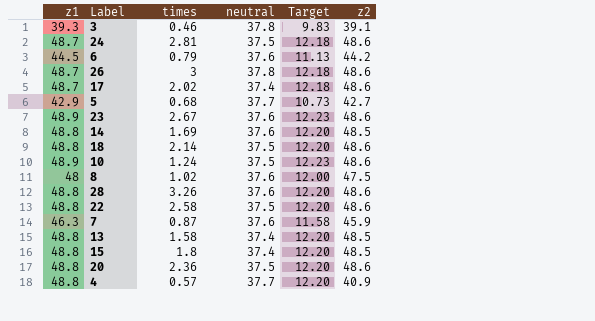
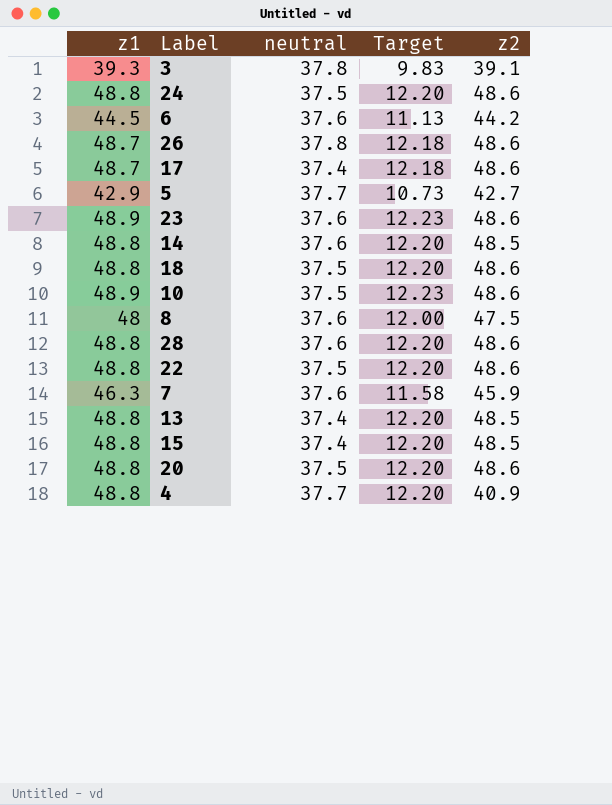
column times | position: 3 -> none
24 | z1: 48.7 -> 48.8
24 | Target: 12.18 -> 12.20

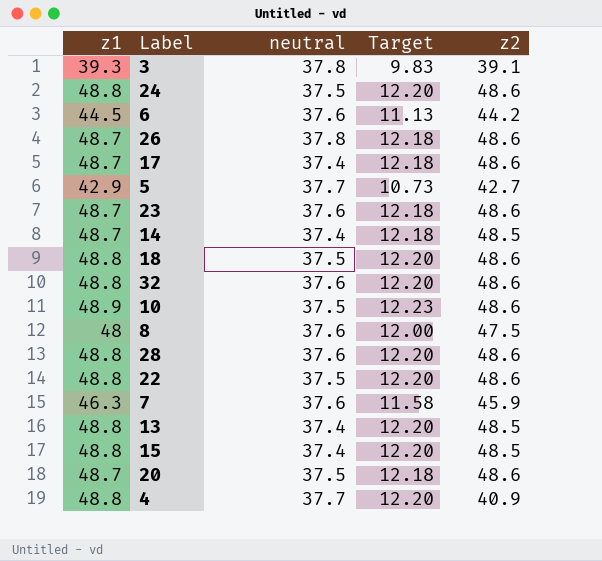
23 | z1: 48.9 -> 48.7
23 | Target: 12.23 -> 12.18
14 | z1: 48.8 -> 48.7
14 | neutral: 37.6 -> 37.4
14 | Target: 12.20 -> 12.18
row 32: none -> 48.8 | 37.6 | 12.20 | 48.6
20 | z1: 48.8 -> 48.7
20 | Target: 12.20 -> 12.18

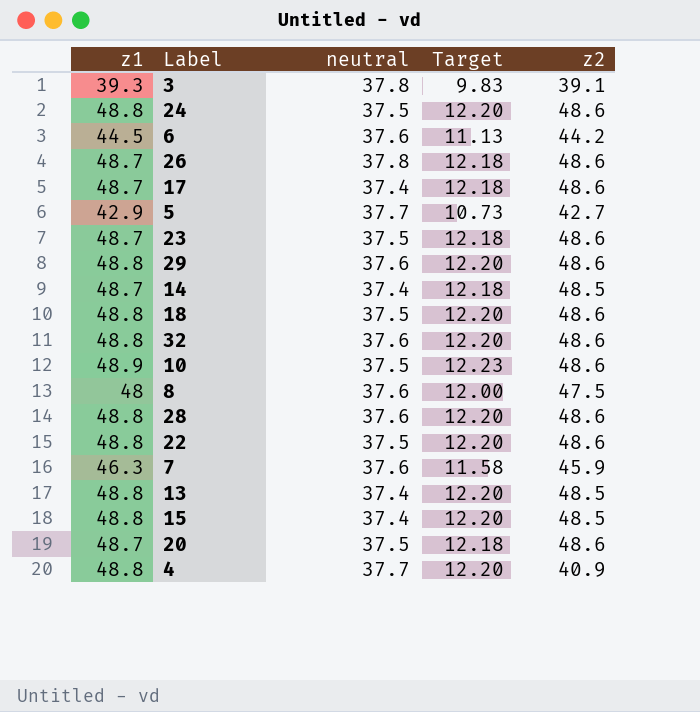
23 | neutral: 37.6 -> 37.5
row 29: none -> 48.8 | 37.6 | 12.20 | 48.6

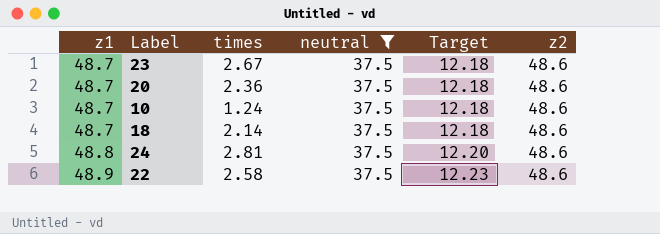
filter: none -> neutral = 37.5
row order: none -> z1 ascending
column times | position: none -> 3
10 | z1: 48.9 -> 48.7
10 | Target: 12.23 -> 12.18
18 | z1: 48.8 -> 48.7
18 | Target: 12.20 -> 12.18
22 | z1: 48.8 -> 48.9
22 | Target: 12.20 -> 12.23

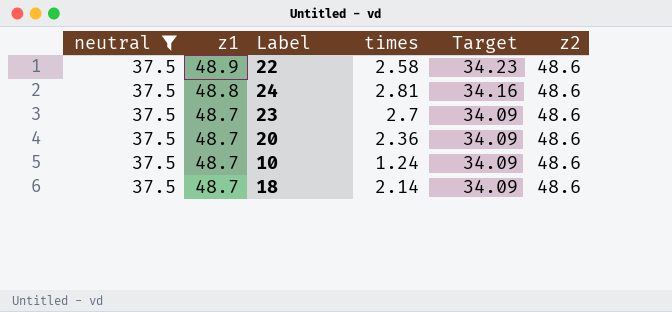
row order: z1 ascending -> z1 descending
column neutral | position: 4 -> 1
column Target | formula: [z1] * 0.25 -> [z1] * 0.7
23 | times: 2.67 -> 2.7

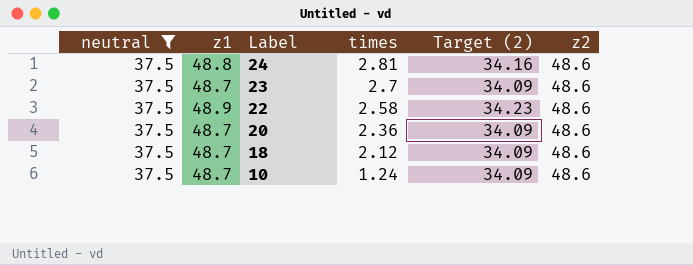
row order: z1 descending -> Label descending
column name: Target -> Target (2)
18 | times: 2.14 -> 2.12

